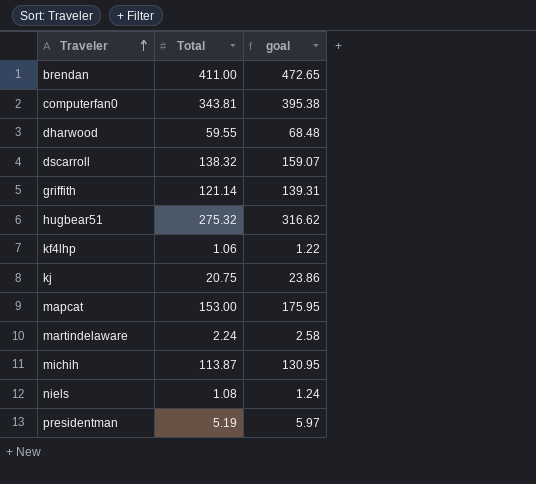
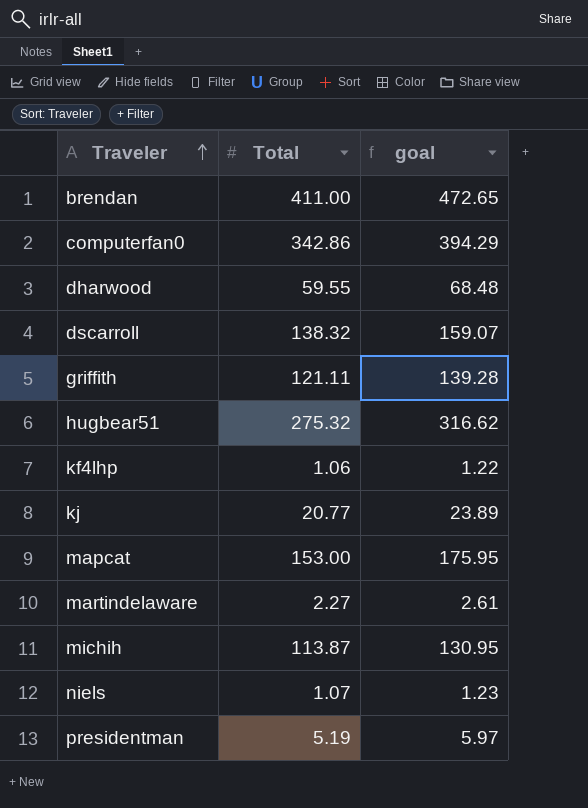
computerfan0 | Total: 343.81 -> 342.86
computerfan0 | goal: 395.38 -> 394.29
griffith | Total: 121.14 -> 121.11
griffith | goal: 139.31 -> 139.28
kj | Total: 20.75 -> 20.77
kj | goal: 23.86 -> 23.89
martindelaware | Total: 2.24 -> 2.27
martindelaware | goal: 2.58 -> 2.61
niels | Total: 1.08 -> 1.07
niels | goal: 1.24 -> 1.23

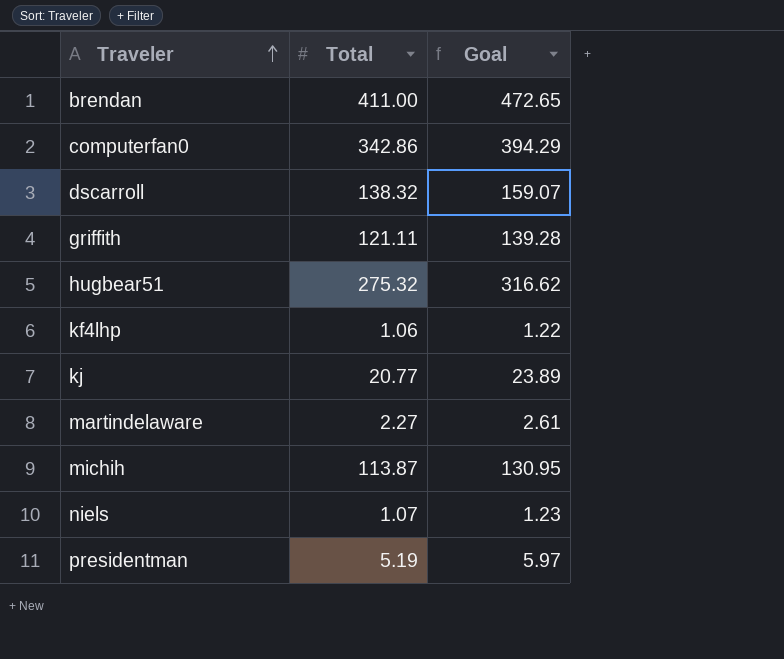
column name: goal -> Goal
row dharwood: 59.55 | 68.48 -> none
row mapcat: 153.00 | 175.95 -> none

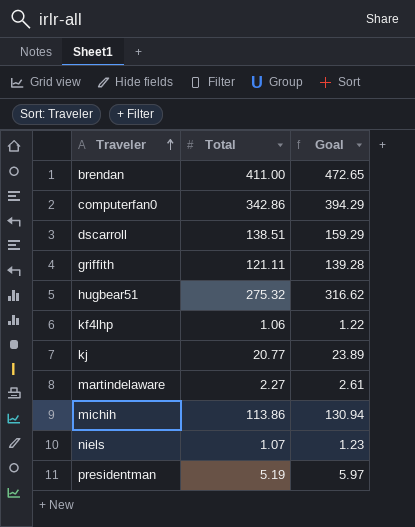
dscarroll | Total: 138.32 -> 138.51
dscarroll | Goal: 159.07 -> 159.29
michih | Total: 113.87 -> 113.86
michih | Goal: 130.95 -> 130.94

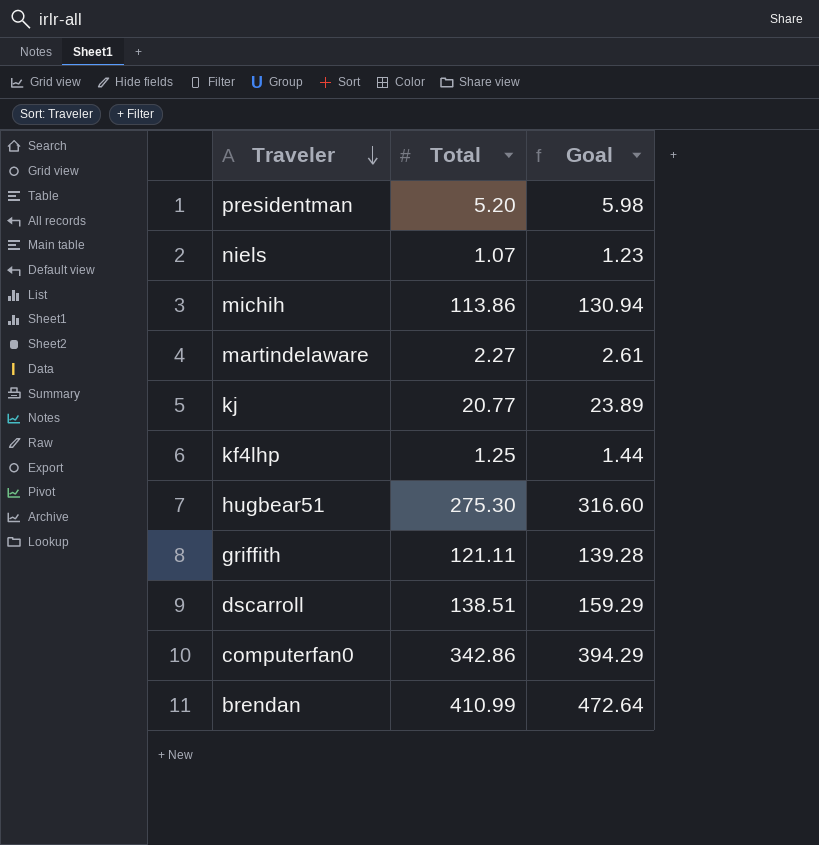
row order: Traveler ascending -> Traveler descending
presidentman | Total: 5.19 -> 5.20
presidentman | Goal: 5.97 -> 5.98
kf4lhp | Total: 1.06 -> 1.25
kf4lhp | Goal: 1.22 -> 1.44
hugbear51 | Total: 275.32 -> 275.30
hugbear51 | Goal: 316.62 -> 316.60
brendan | Total: 411.00 -> 410.99
brendan | Goal: 472.65 -> 472.64

